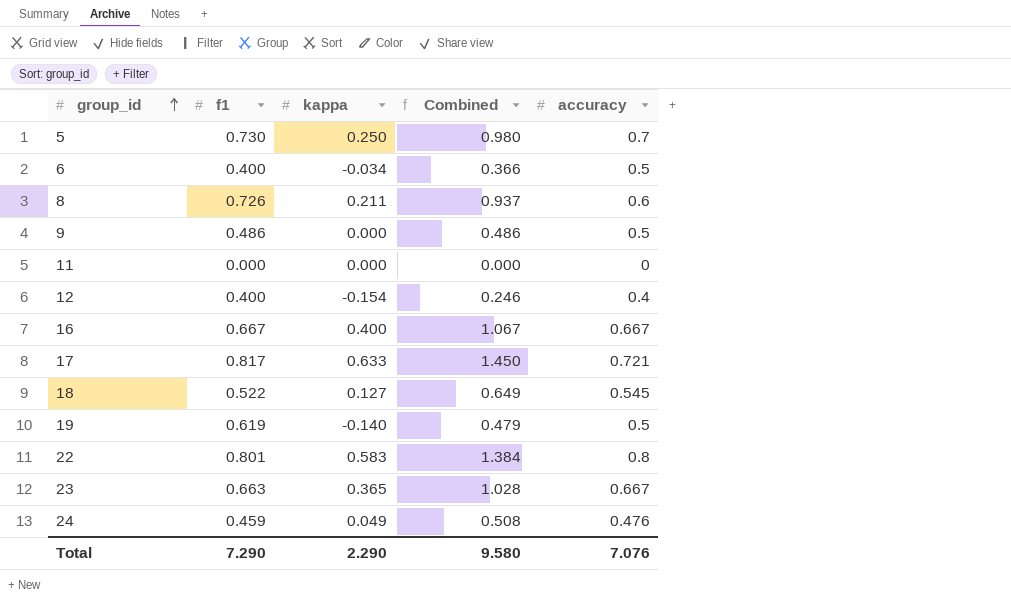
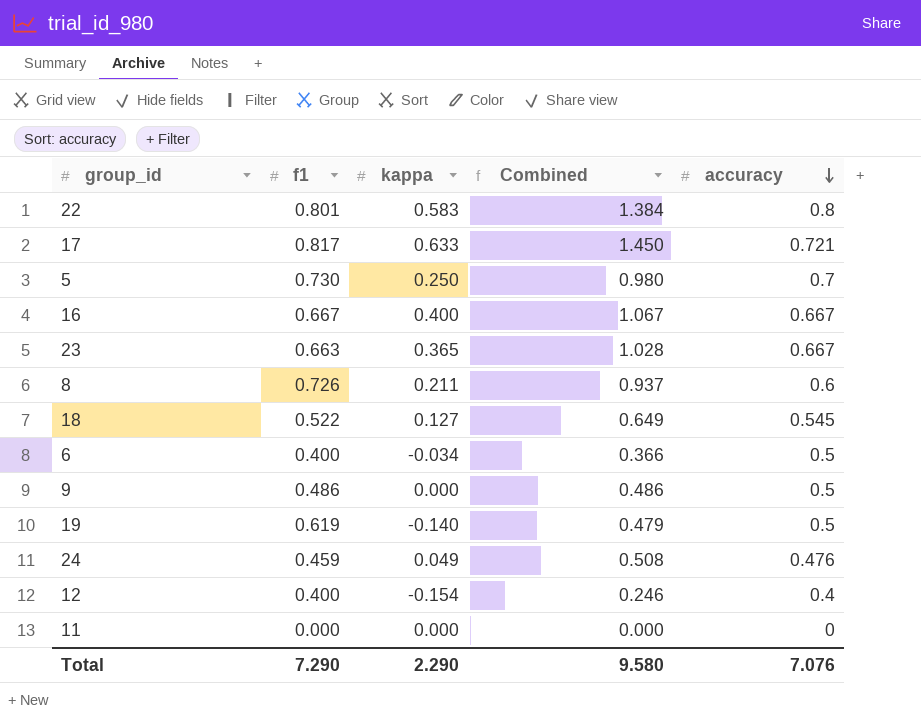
row order: group_id ascending -> accuracy descending

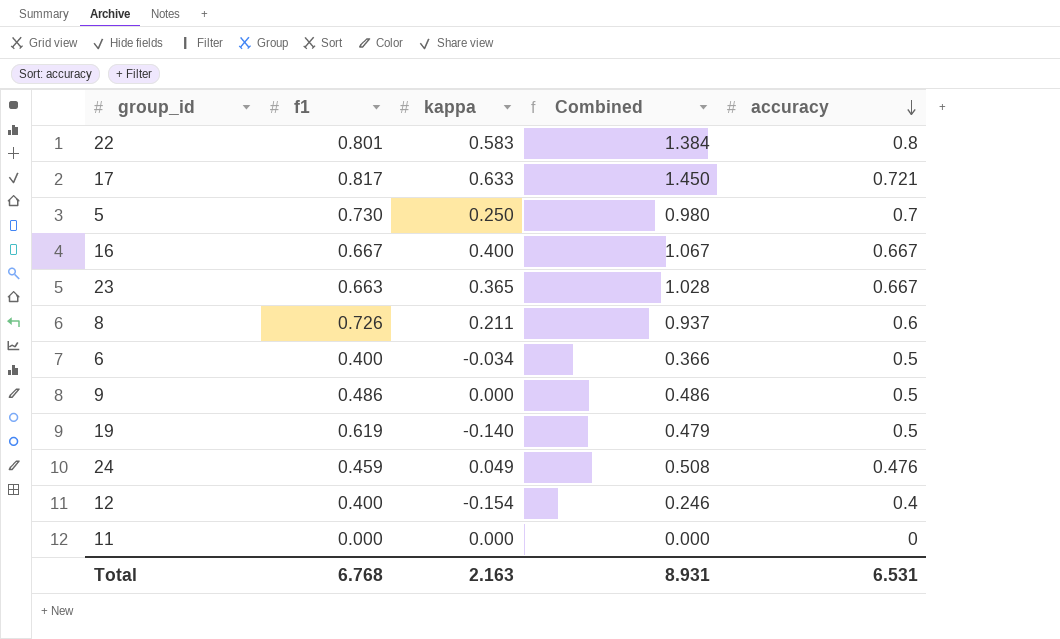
row 18: 0.522 | 0.127 | 0.649 | 0.545 -> none
Total | f1: 7.290 -> 6.768
Total | kappa: 2.290 -> 2.163
Total | Combined: 9.580 -> 8.931
Total | accuracy: 7.076 -> 6.531

